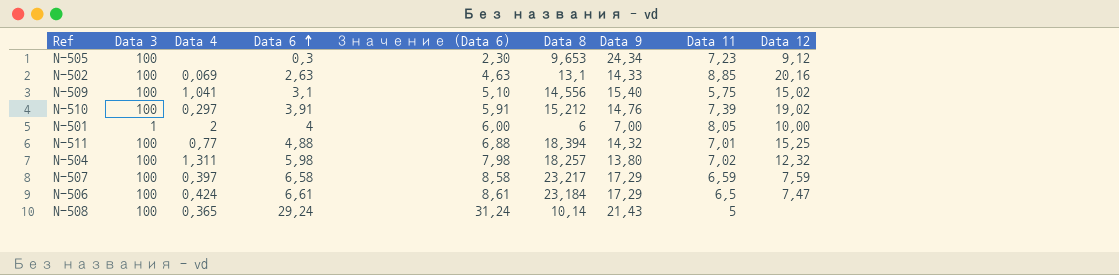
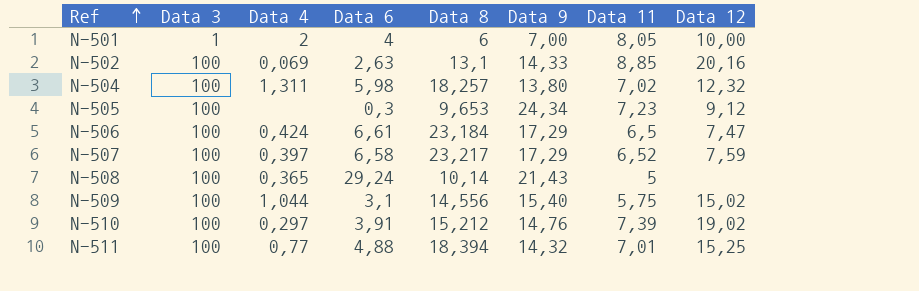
row order: Data 6 ascending -> Ref ascending
column Значение (Data 6) | formula: [Data 6] + 2 -> none
N-507 | Data 11: 6,59 -> 6,52
N-509 | Data 4: 1,041 -> 1,044

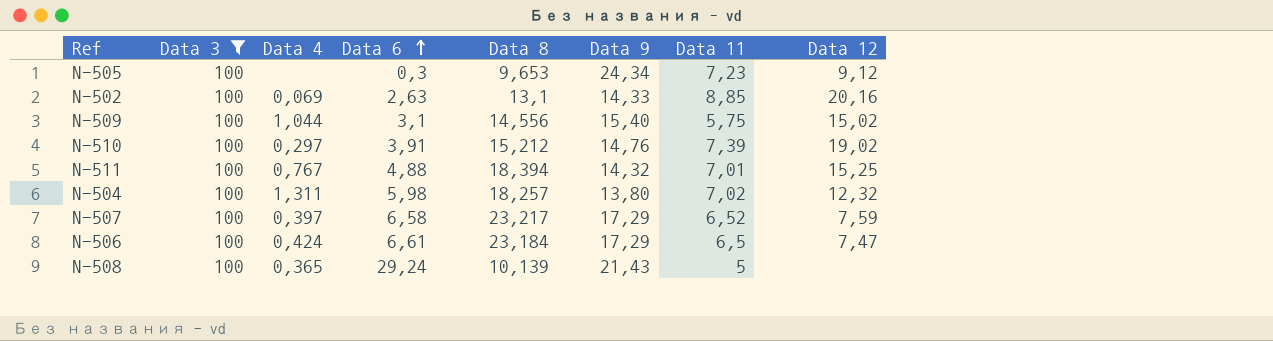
filter: none -> Data 3 = 100
row order: Ref ascending -> Data 6 ascending
N-511 | Data 4: 0,77 -> 0,767
N-508 | Data 8: 10,14 -> 10,139

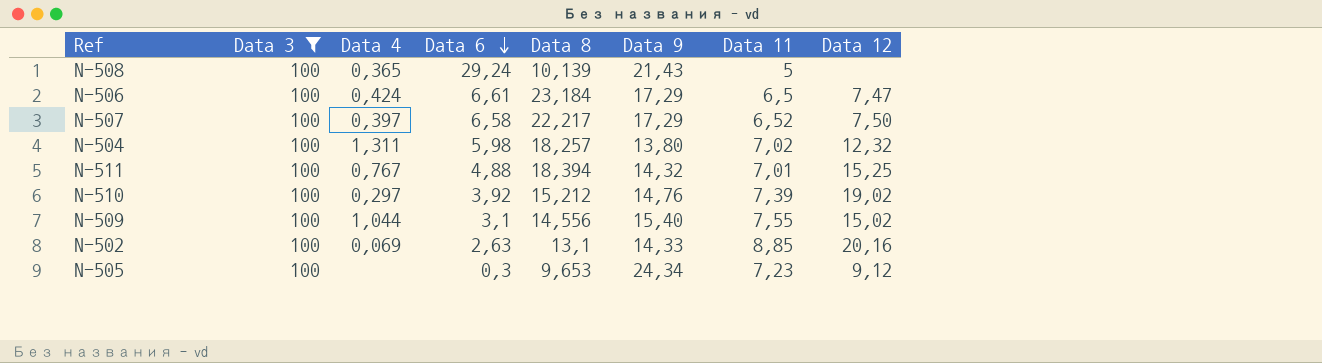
row order: Data 6 ascending -> Data 6 descending
N-507 | Data 8: 23,217 -> 22,217
N-507 | Data 12: 7,59 -> 7,50
N-510 | Data 6: 3,91 -> 3,92
N-509 | Data 11: 5,75 -> 7,55

